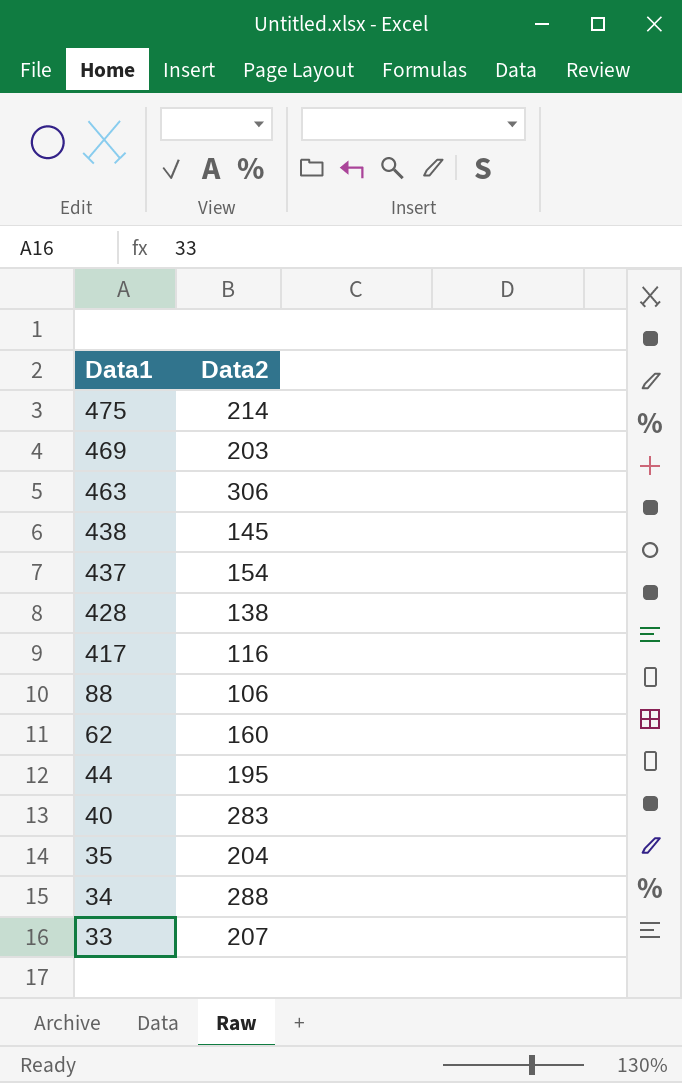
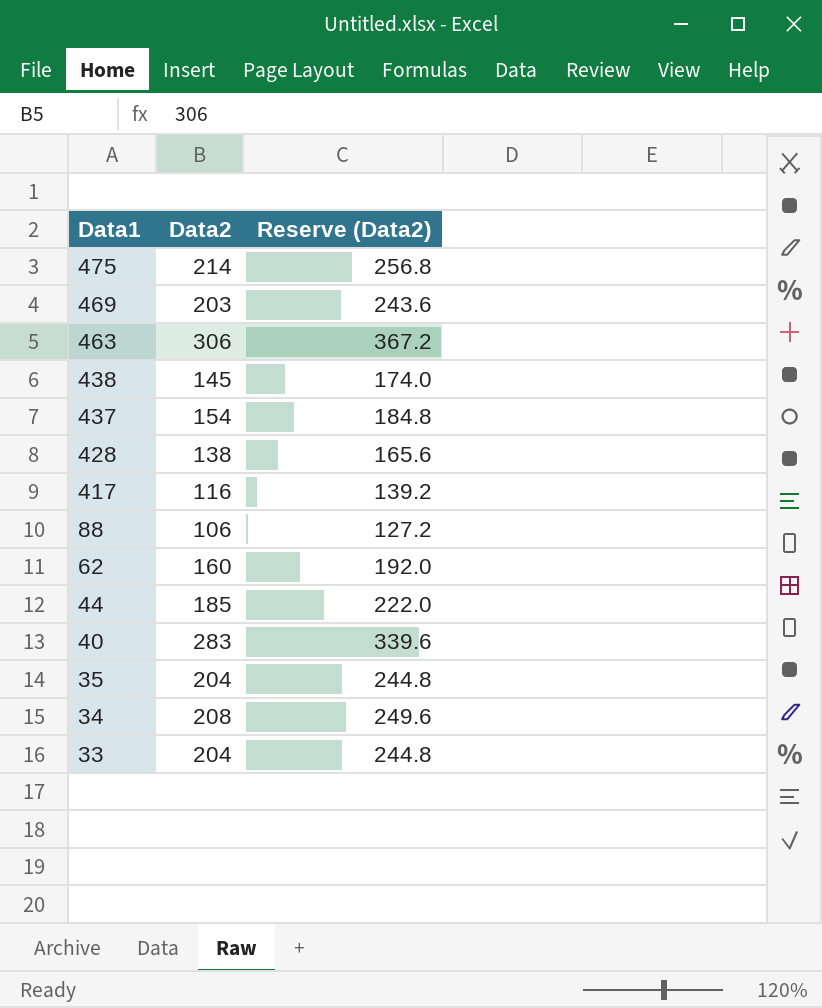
column Reserve (Data2) | formula: none -> [Data2] * 1.2
44 | Data2: 195 -> 185
34 | Data2: 288 -> 208
33 | Data2: 207 -> 204

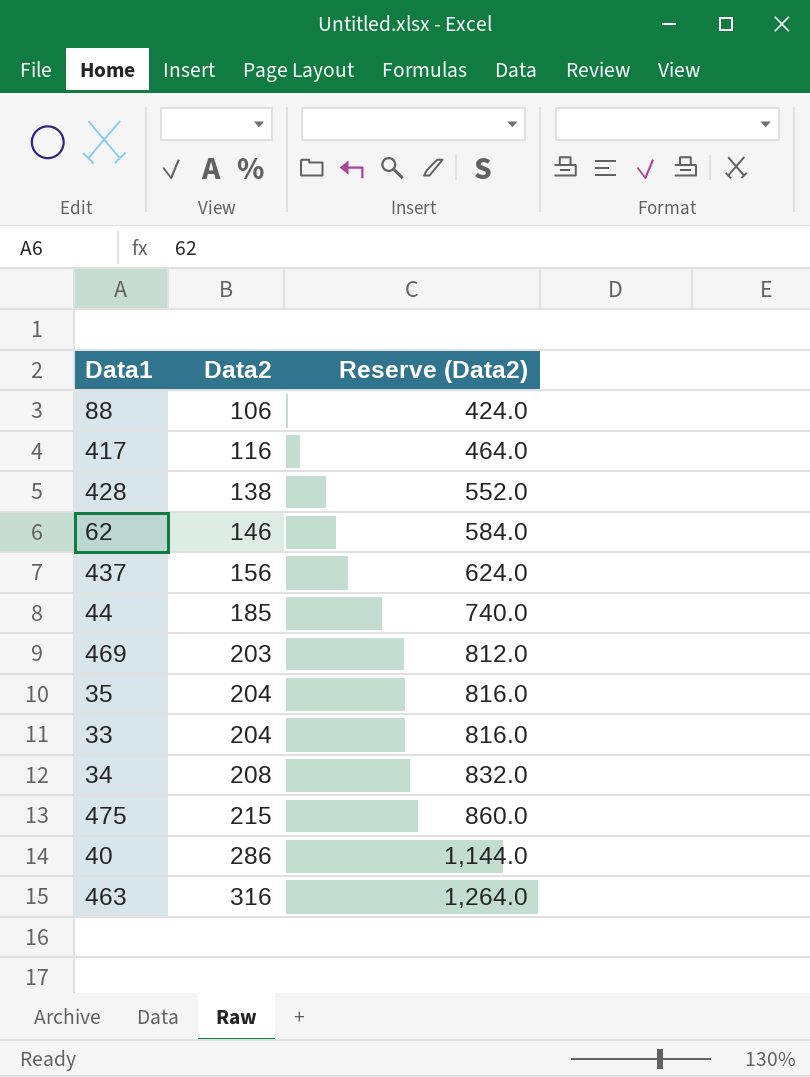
row order: Data1 descending -> Data2 ascending
column Reserve (Data2) | formula: [Data2] * 1.2 -> [Data2] * 4
row 438: 145 | 174.0 -> none
62 | Data2: 160 -> 146
437 | Data2: 154 -> 156
475 | Data2: 214 -> 215
40 | Data2: 283 -> 286
463 | Data2: 306 -> 316

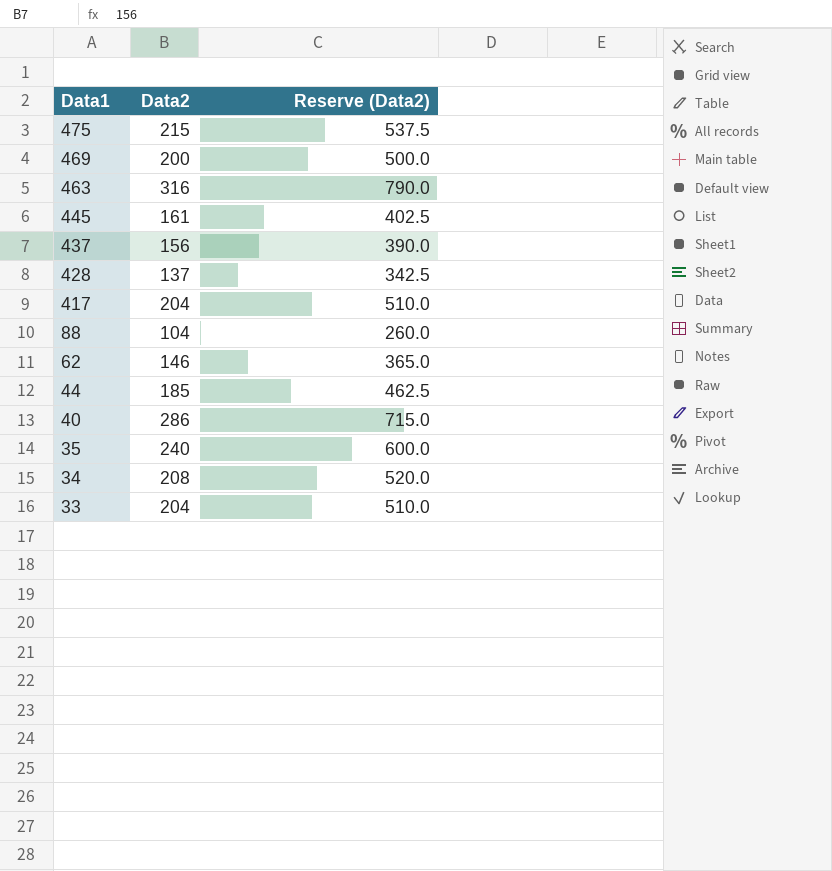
row order: Data2 ascending -> Data1 descending
column Reserve (Data2) | formula: [Data2] * 4 -> [Data2] * 2.5
469 | Data2: 203 -> 200
row 445: none -> 161 | 402.5
428 | Data2: 138 -> 137
417 | Data2: 116 -> 204
88 | Data2: 106 -> 104
35 | Data2: 204 -> 240

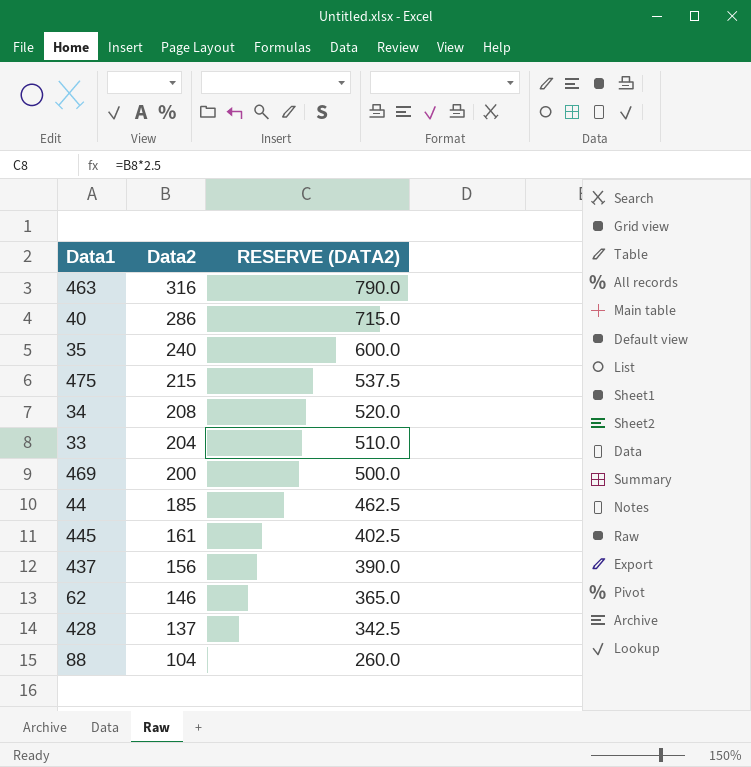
row order: Data1 descending -> Data2 descending
column name: Reserve (Data2) -> RESERVE (DATA2)
row 417: 204 | 510.0 -> none

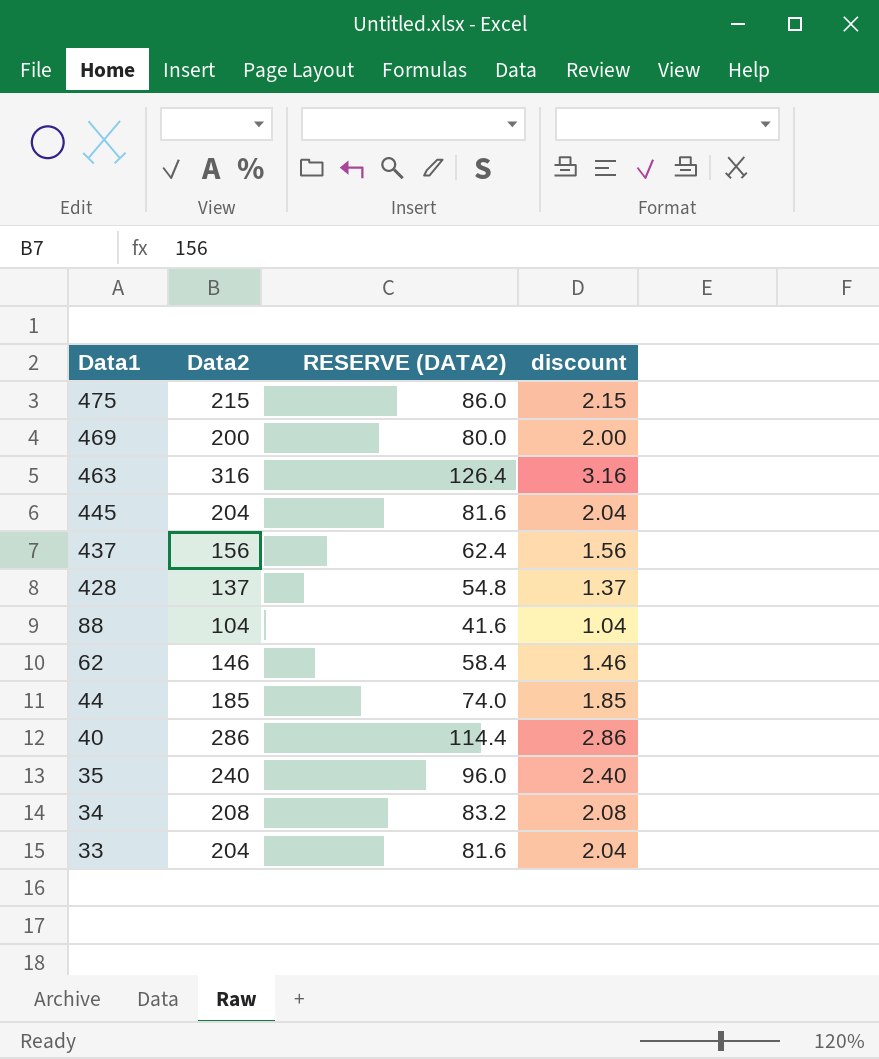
row order: Data2 descending -> Data1 descending
column RESERVE (DATA2) | formula: [Data2] * 2.5 -> [Data2] * 0.4
column discount | formula: none -> [Data2] * 0.01
445 | Data2: 161 -> 204

